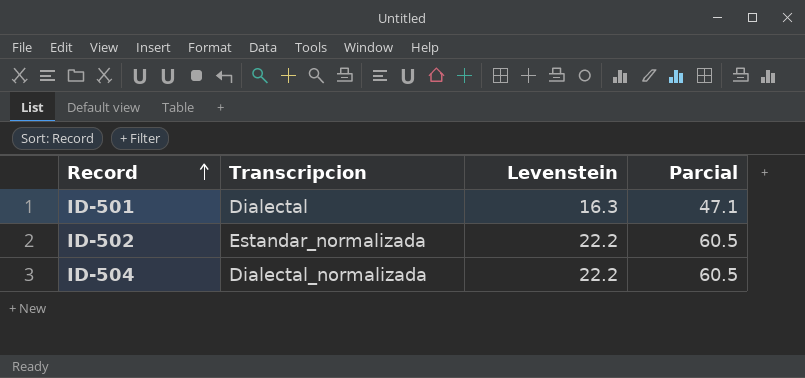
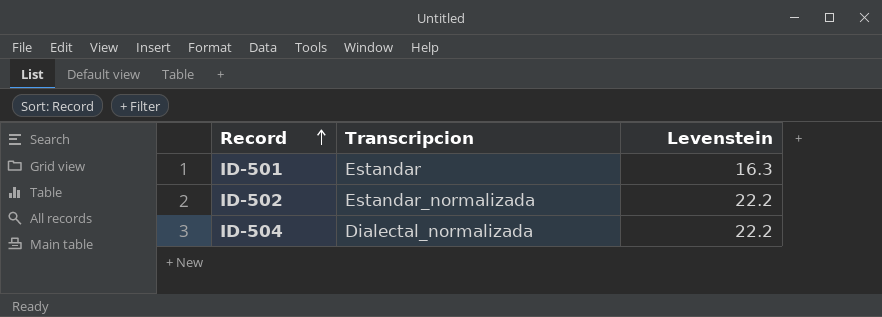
column Parcial | position: 4 -> none
ID-501 | Transcripcion: Dialectal -> Estandar

